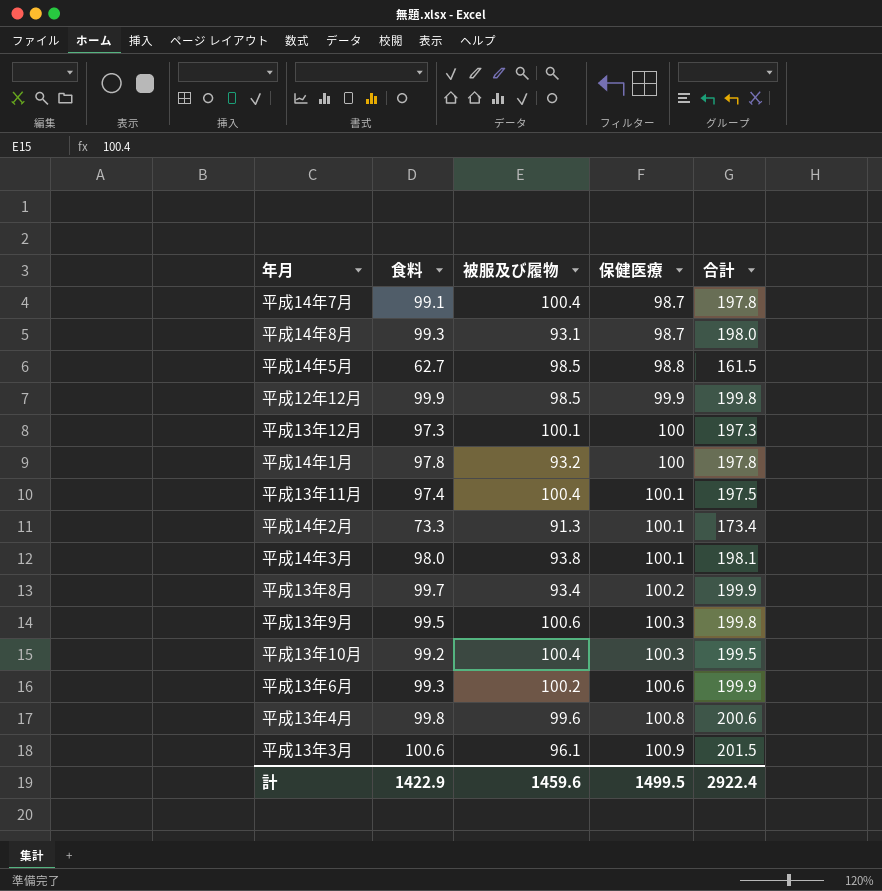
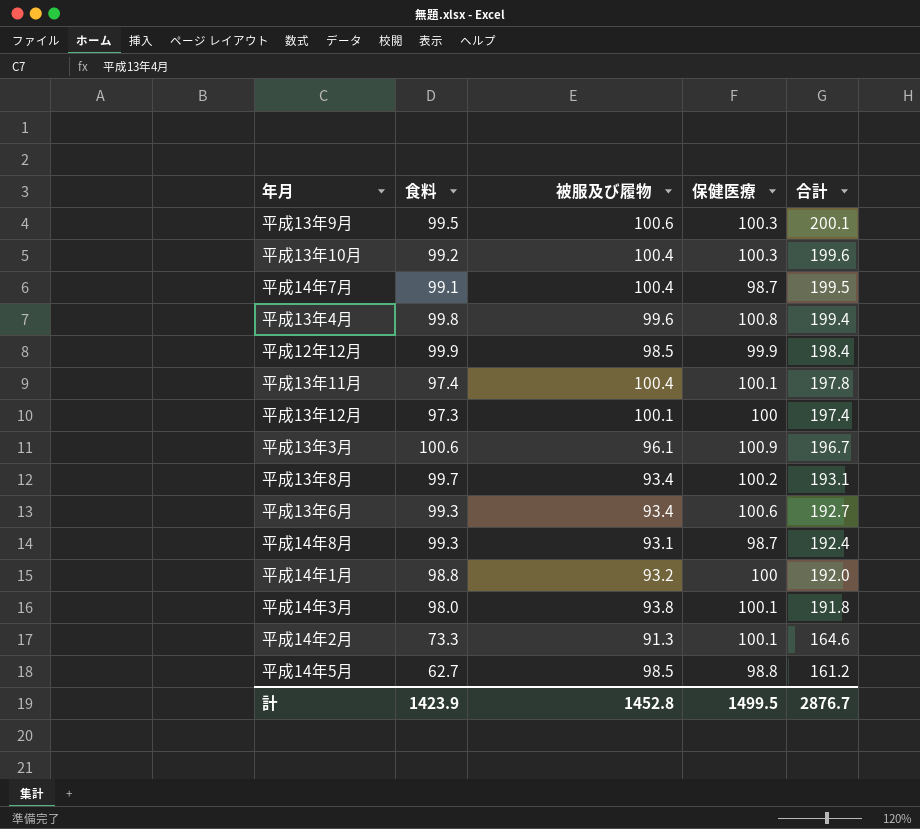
row order: 保健医療 ascending -> 合計 descending
column 合計 | formula: [食料] + [保健医療] -> [食料] + [被服及び履物]
平成13年6月 | 被服及び履物: 100.2 -> 93.4
平成14年1月 | 食料: 97.8 -> 98.8
計 | 食料: 1422.9 -> 1423.9
計 | 被服及び履物: 1459.6 -> 1452.8
計 | 合計: 2922.4 -> 2876.7

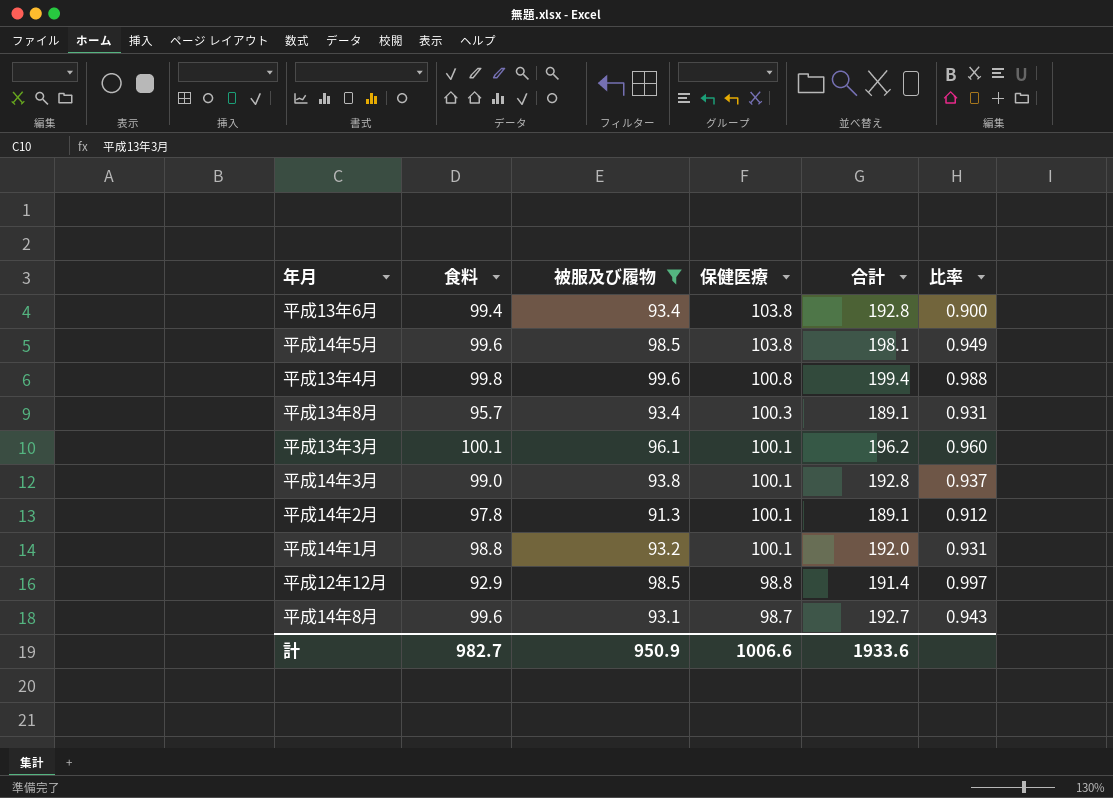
filter: none -> 被服及び履物 <= 99.6
row order: 合計 descending -> 保健医療 descending
column 比率 | formula: none -> [被服及び履物] / [保健医療]
平成13年6月 | 食料: 99.3 -> 99.4
平成13年6月 | 保健医療: 100.6 -> 103.8
平成13年6月 | 合計: 192.7 -> 192.8
平成14年5月 | 食料: 62.7 -> 99.6
平成14年5月 | 保健医療: 98.8 -> 103.8
平成14年5月 | 合計: 161.2 -> 198.1
平成13年8月 | 食料: 99.7 -> 95.7
平成13年8月 | 保健医療: 100.2 -> 100.3
平成13年8月 | 合計: 193.1 -> 189.1
平成13年3月 | 食料: 100.6 -> 100.1
平成13年3月 | 保健医療: 100.9 -> 100.1
平成13年3月 | 合計: 196.7 -> 196.2
平成14年3月 | 食料: 98.0 -> 99.0
平成14年3月 | 合計: 191.8 -> 192.8
平成14年2月 | 食料: 73.3 -> 97.8
平成14年2月 | 合計: 164.6 -> 189.1
平成14年1月 | 保健医療: 100 -> 100.1
平成12年12月 | 食料: 99.9 -> 92.9
平成12年12月 | 保健医療: 99.9 -> 98.8
平成12年12月 | 合計: 198.4 -> 191.4
平成14年8月 | 食料: 99.3 -> 99.6
平成14年8月 | 合計: 192.4 -> 192.7
計 | 食料: 1423.9 -> 982.7
計 | 被服及び履物: 1452.8 -> 950.9
計 | 保健医療: 1499.5 -> 1006.6
計 | 合計: 2876.7 -> 1933.6

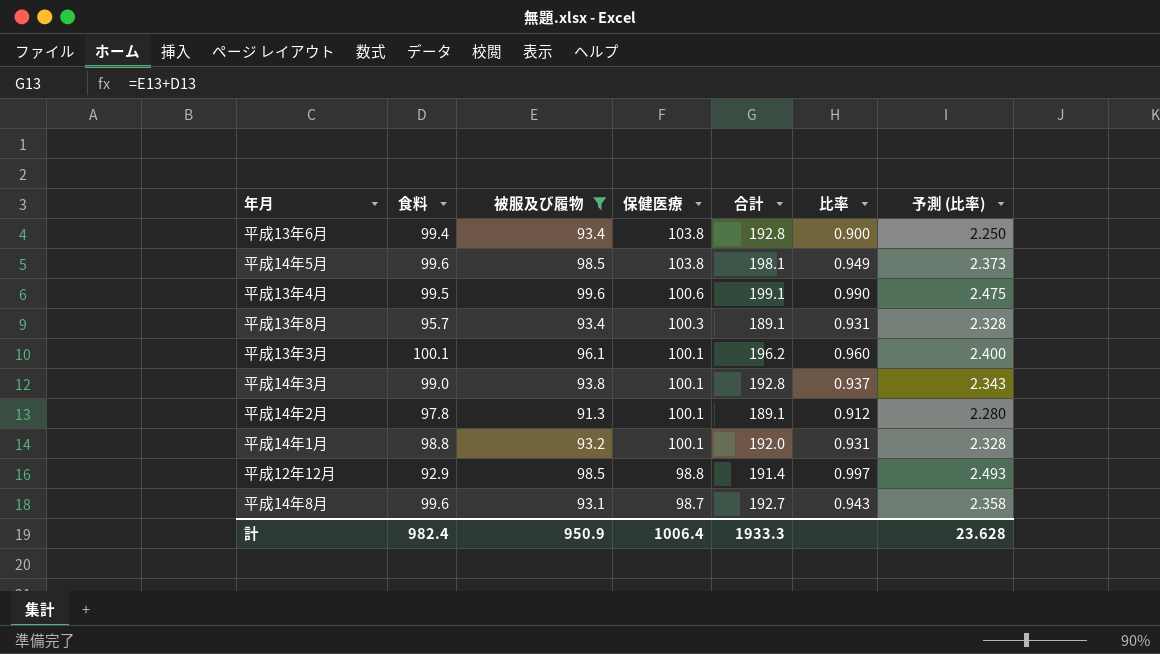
column 予測 (比率) | formula: none -> [比率] * 2.5
平成13年4月 | 食料: 99.8 -> 99.5
平成13年4月 | 保健医療: 100.8 -> 100.6
平成13年4月 | 合計: 199.4 -> 199.1
平成13年4月 | 比率: 0.988 -> 0.990
計 | 食料: 982.7 -> 982.4
計 | 保健医療: 1006.6 -> 1006.4
計 | 合計: 1933.6 -> 1933.3

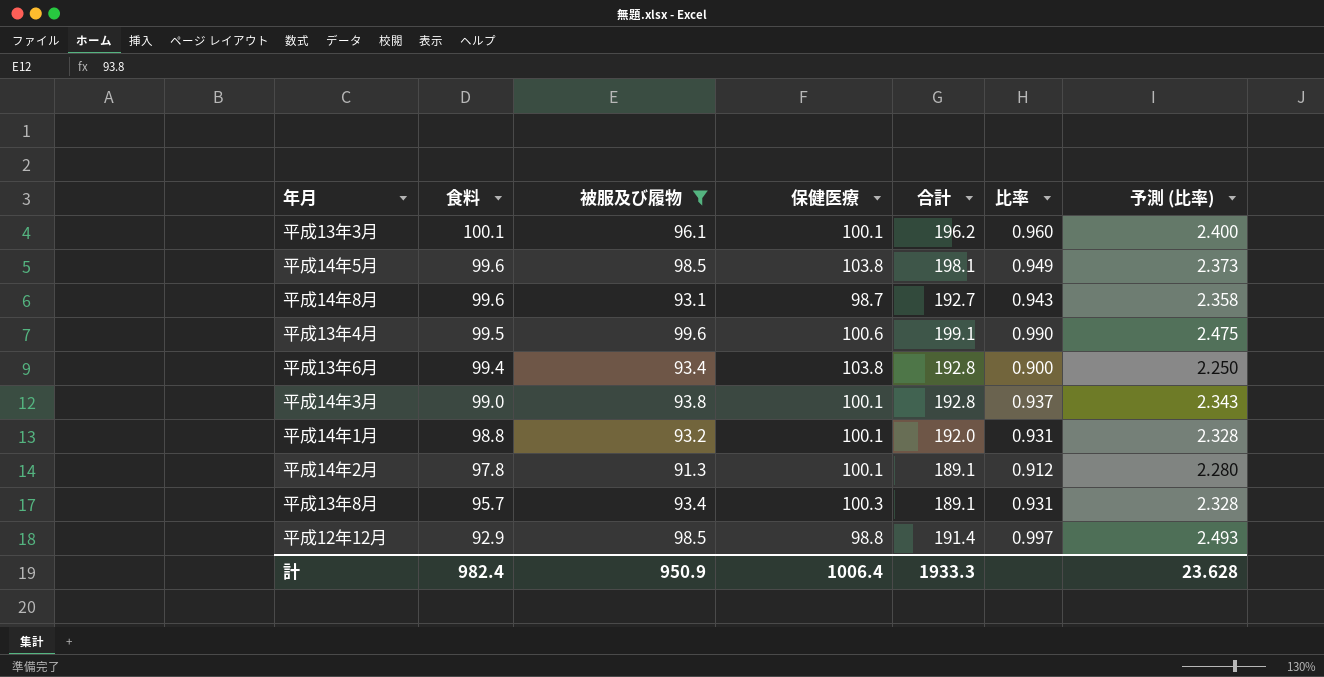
row order: 保健医療 descending -> 食料 descending

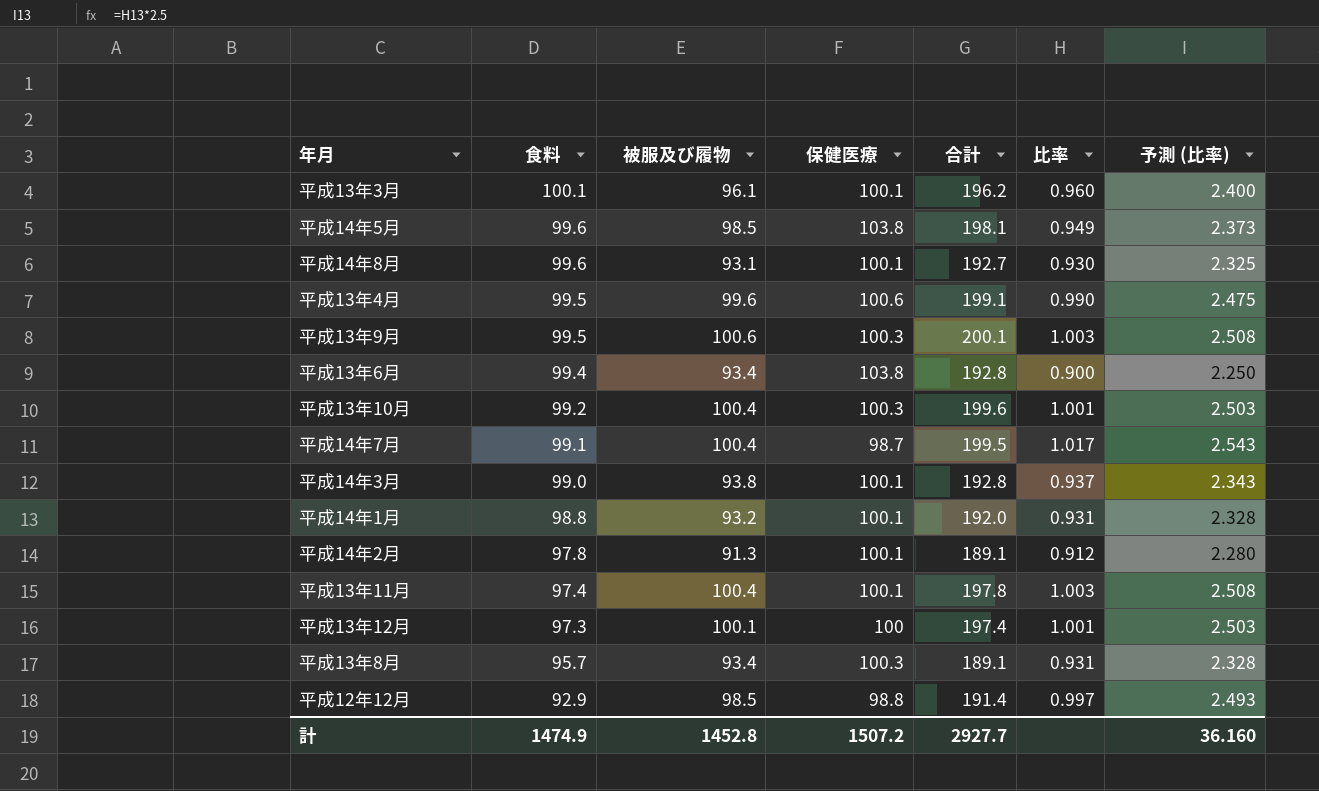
filter: 被服及び履物 <= 99.6 -> none
平成14年8月 | 保健医療: 98.7 -> 100.1
平成14年8月 | 比率: 0.943 -> 0.930
平成14年8月 | 予測 (比率): 2.358 -> 2.325
計 | 食料: 982.4 -> 1474.9
計 | 被服及び履物: 950.9 -> 1452.8
計 | 保健医療: 1006.4 -> 1507.2
計 | 合計: 1933.3 -> 2927.7
計 | 予測 (比率): 23.628 -> 36.160

